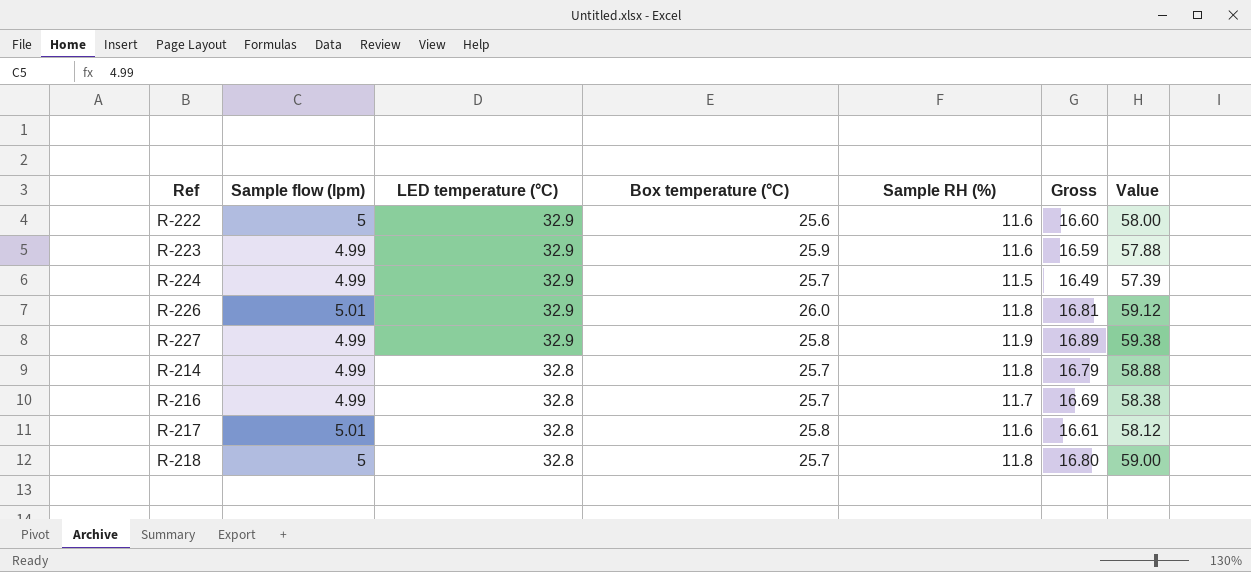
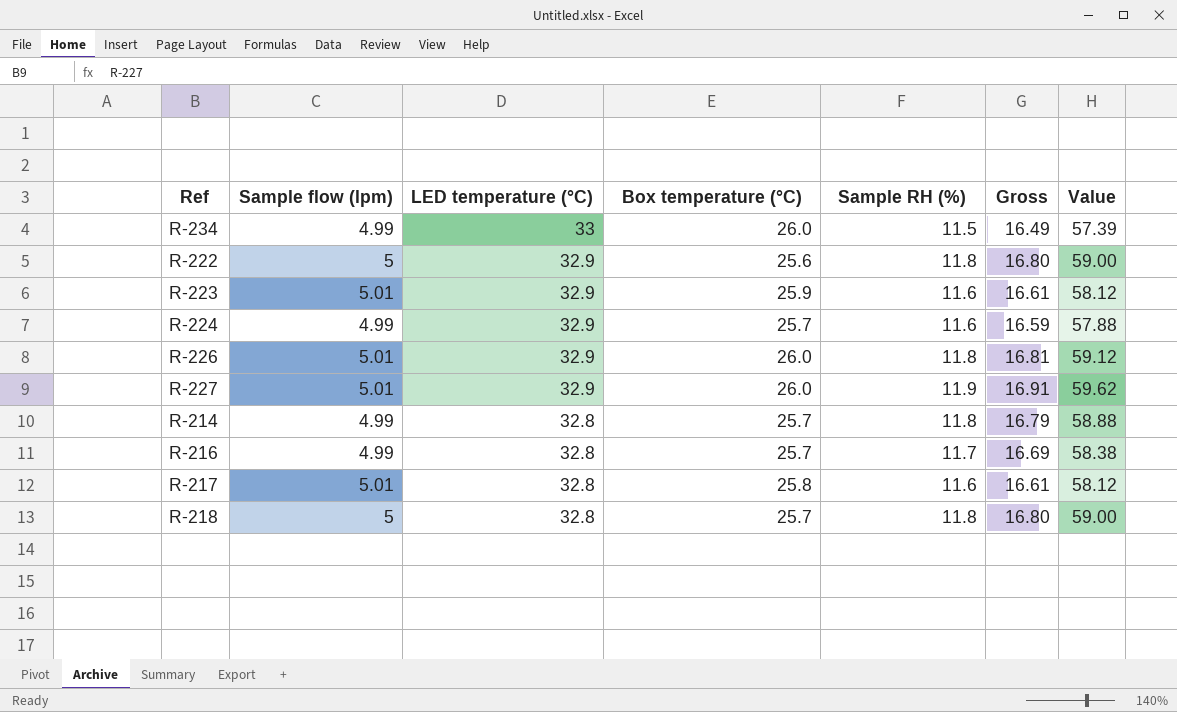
row R-234: none -> 4.99 | 33 | 26.0 | 11.5 | 16.49 | 57.39
R-222 | Sample RH (%): 11.6 -> 11.8
R-222 | Gross: 16.60 -> 16.80
R-222 | Value: 58.00 -> 59.00
R-223 | Sample flow (lpm): 4.99 -> 5.01
R-223 | Gross: 16.59 -> 16.61
R-223 | Value: 57.88 -> 58.12
R-224 | Sample RH (%): 11.5 -> 11.6
R-224 | Gross: 16.49 -> 16.59
R-224 | Value: 57.39 -> 57.88
R-227 | Sample flow (lpm): 4.99 -> 5.01
R-227 | Box temperature (°C): 25.8 -> 26.0
R-227 | Gross: 16.89 -> 16.91
R-227 | Value: 59.38 -> 59.62

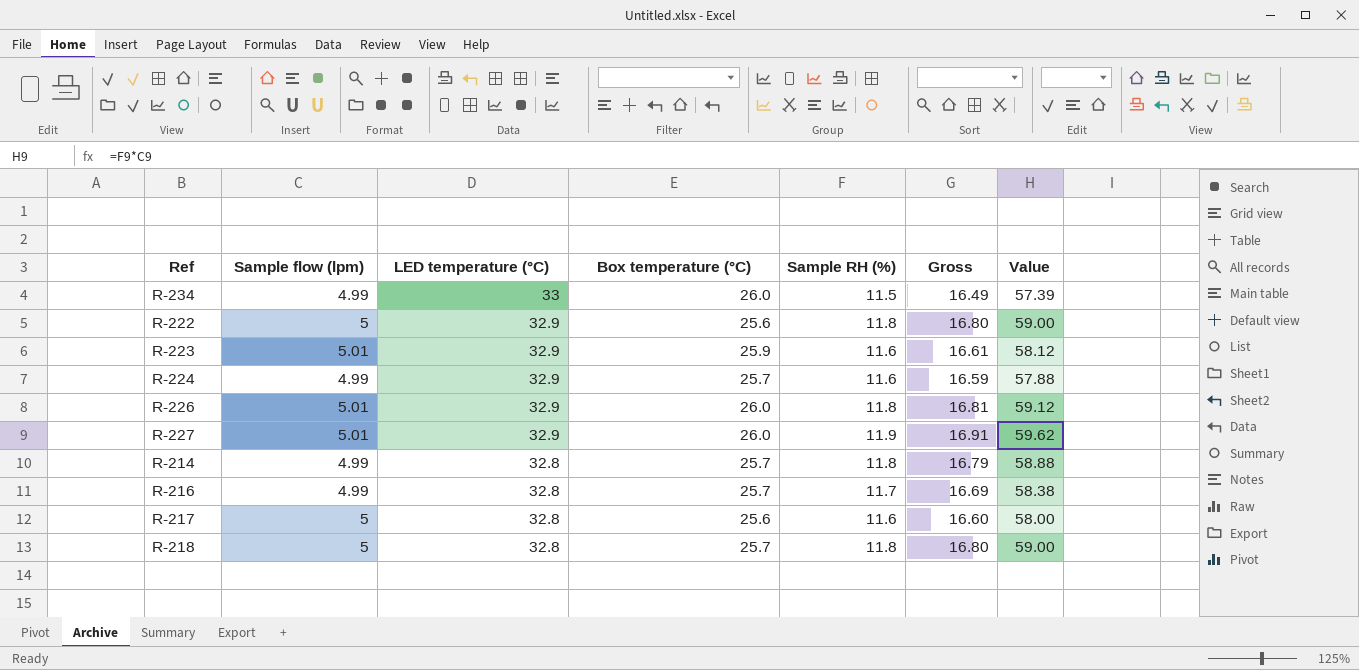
R-217 | Sample flow (lpm): 5.01 -> 5
R-217 | Box temperature (°C): 25.8 -> 25.6
R-217 | Gross: 16.61 -> 16.60
R-217 | Value: 58.12 -> 58.00

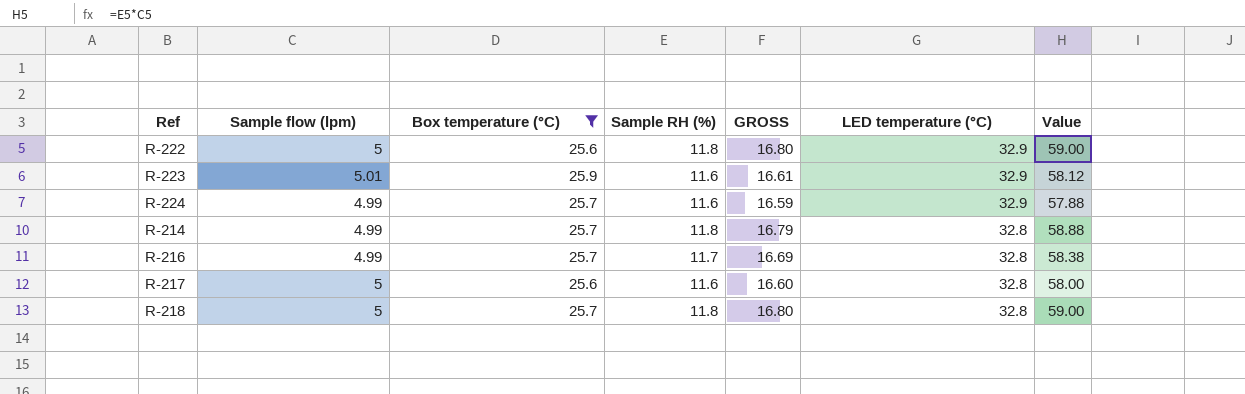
filter: none -> Box temperature (°C) != 26.0
column name: Gross -> GROSS
column LED temperature (°C) | position: 3 -> 6

